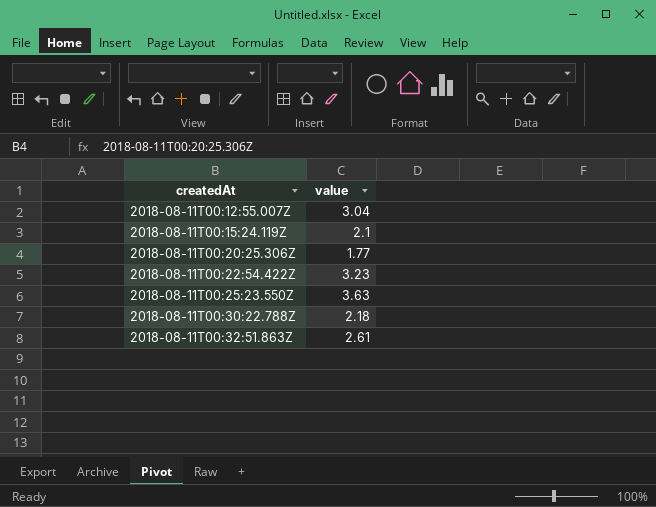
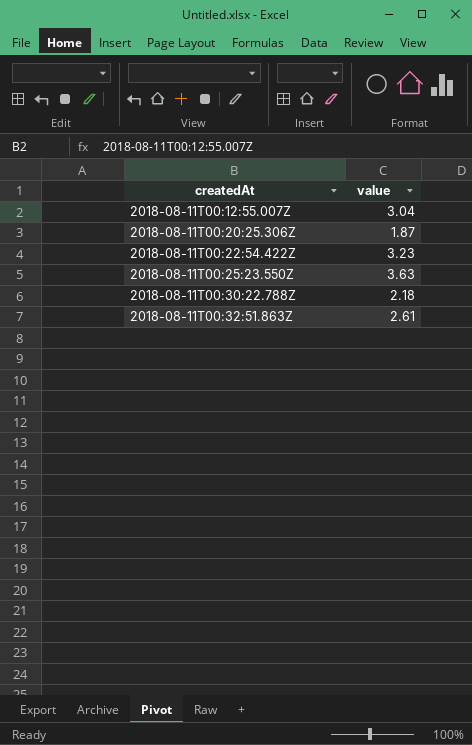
row 2018-08-11T00:15:24.119Z: 2.1 -> none
2018-08-11T00:20:25.306Z | value: 1.77 -> 1.87

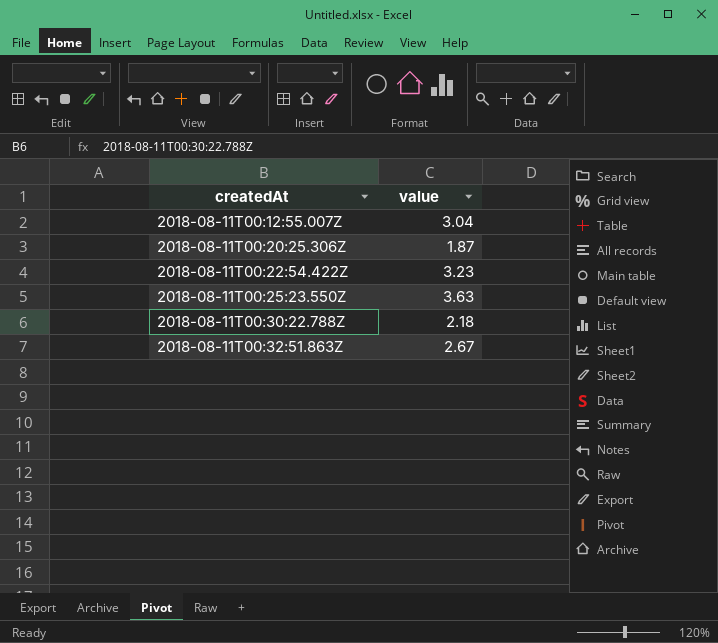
2018-08-11T00:32:51.863Z | value: 2.61 -> 2.67

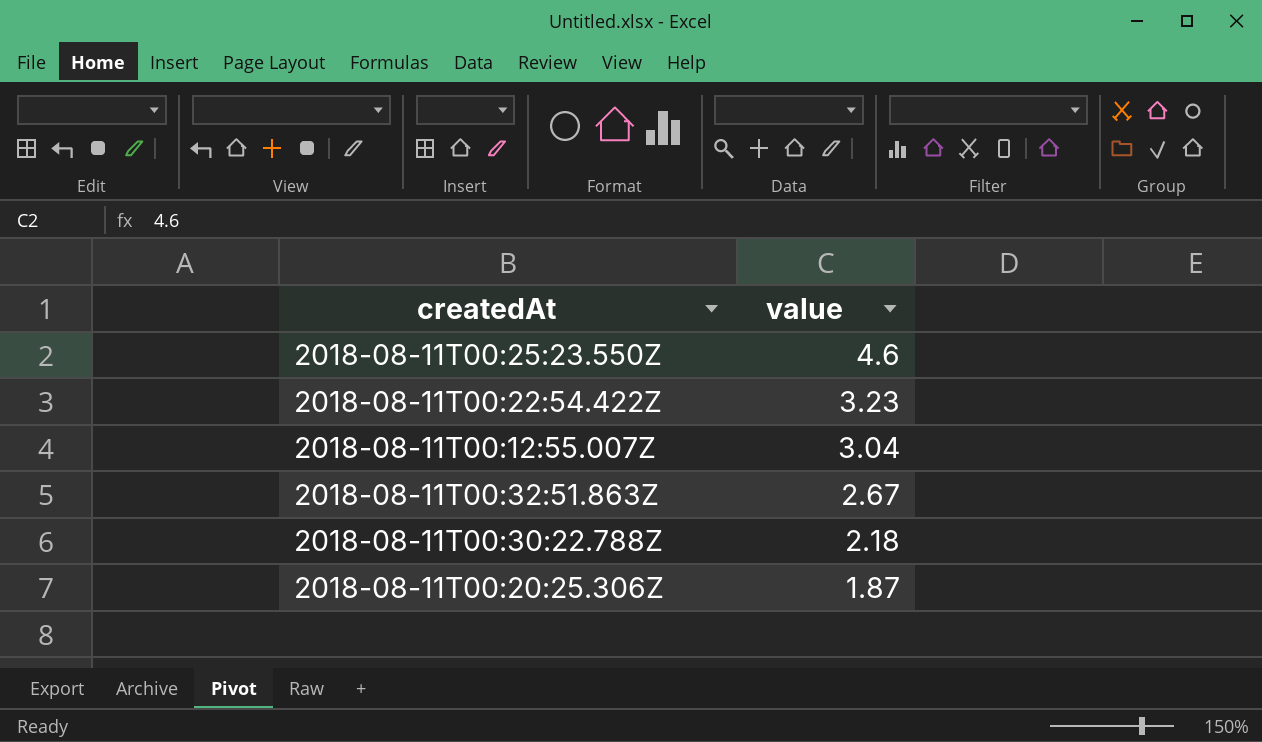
row order: createdAt ascending -> value descending
2018-08-11T00:25:23.550Z | value: 3.63 -> 4.6

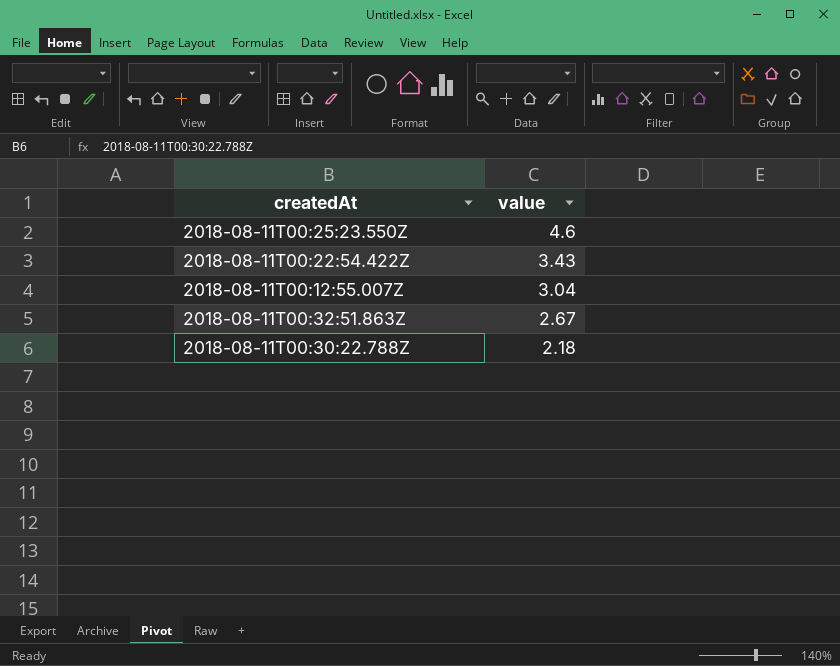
row 2018-08-11T00:20:25.306Z: 1.87 -> none
2018-08-11T00:22:54.422Z | value: 3.23 -> 3.43

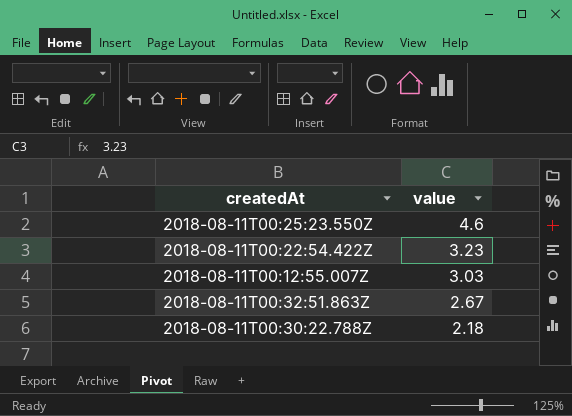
2018-08-11T00:22:54.422Z | value: 3.43 -> 3.23
2018-08-11T00:12:55.007Z | value: 3.04 -> 3.03

